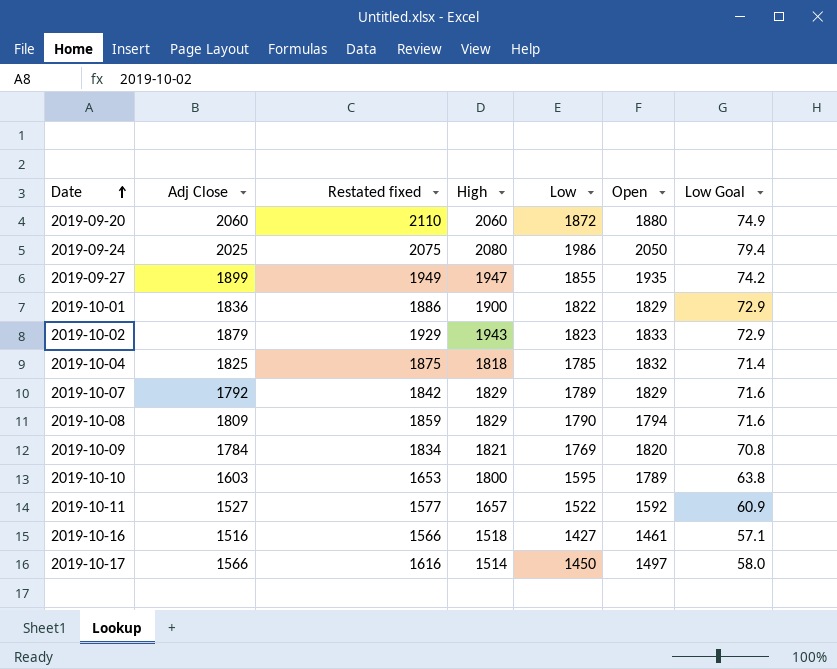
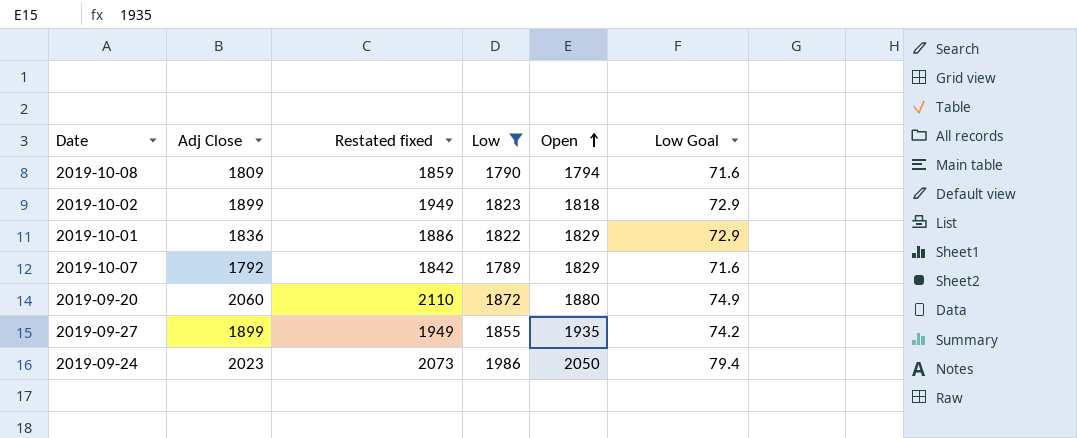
filter: none -> Low >= 1789
row order: Date ascending -> Open ascending
column High | position: 4 -> none
2019-10-02 | Adj Close: 1879 -> 1899
2019-10-02 | Restated fixed: 1929 -> 1949
2019-10-02 | Open: 1833 -> 1818
2019-09-24 | Adj Close: 2025 -> 2023
2019-09-24 | Restated fixed: 2075 -> 2073

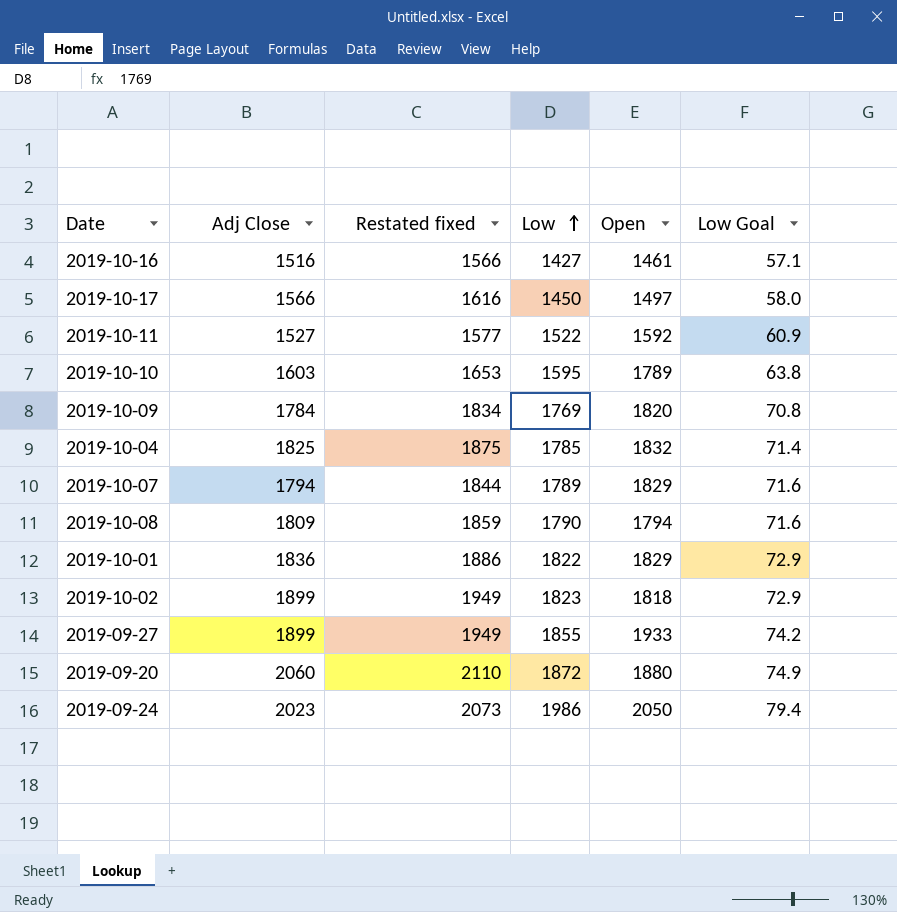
filter: Low >= 1789 -> none
row order: Open ascending -> Low ascending
2019-10-07 | Adj Close: 1792 -> 1794
2019-10-07 | Restated fixed: 1842 -> 1844
2019-09-27 | Open: 1935 -> 1933

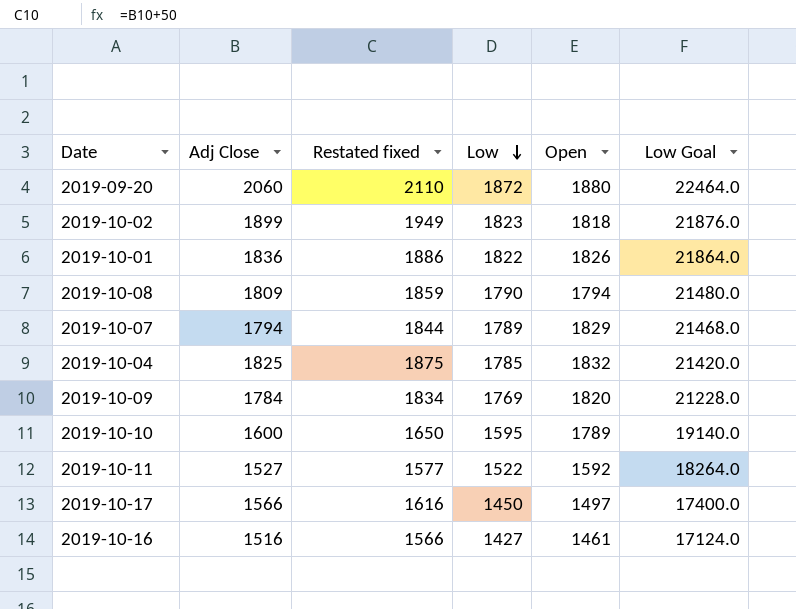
row order: Low ascending -> Low descending
column Low Goal | formula: [Low] * 0.04 -> [Low] * 12
row 2019-09-27: 1899 | 1949 | 1855 | 1933 | 74.2 -> none
row 2019-09-24: 2023 | 2073 | 1986 | 2050 | 79.4 -> none
2019-10-01 | Open: 1829 -> 1826
2019-10-10 | Adj Close: 1603 -> 1600
2019-10-10 | Restated fixed: 1653 -> 1650

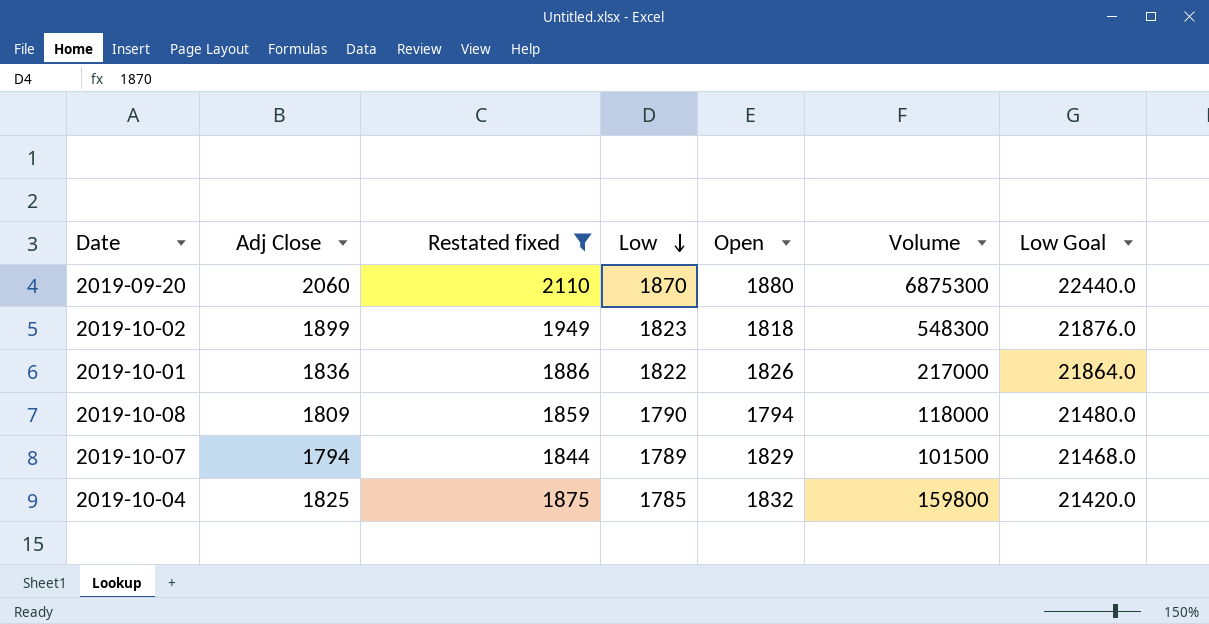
filter: none -> Restated fixed >= 1844
column Volume | position: none -> 6
2019-09-20 | Low: 1872 -> 1870
2019-09-20 | Low Goal: 22464.0 -> 22440.0

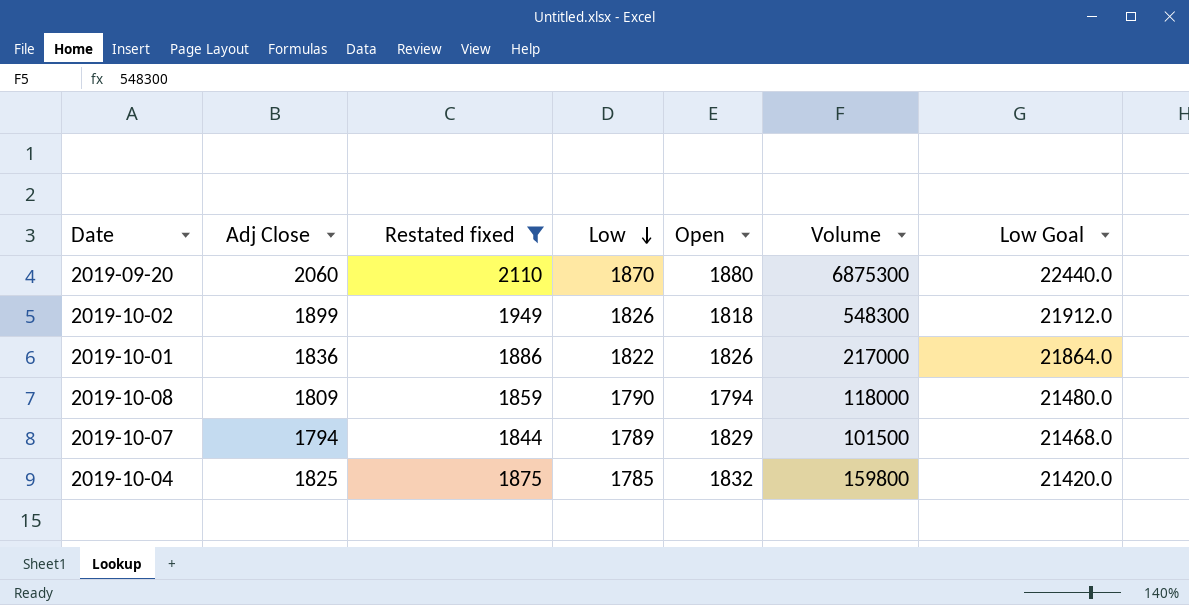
2019-10-02 | Low: 1823 -> 1826
2019-10-02 | Low Goal: 21876.0 -> 21912.0

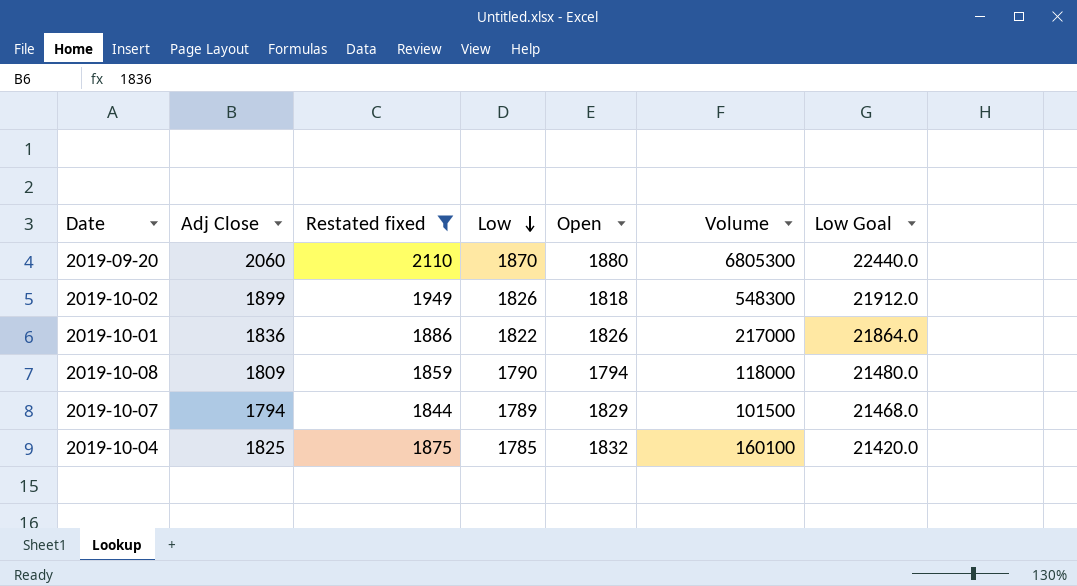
2019-09-20 | Volume: 6875300 -> 6805300
2019-10-04 | Volume: 159800 -> 160100

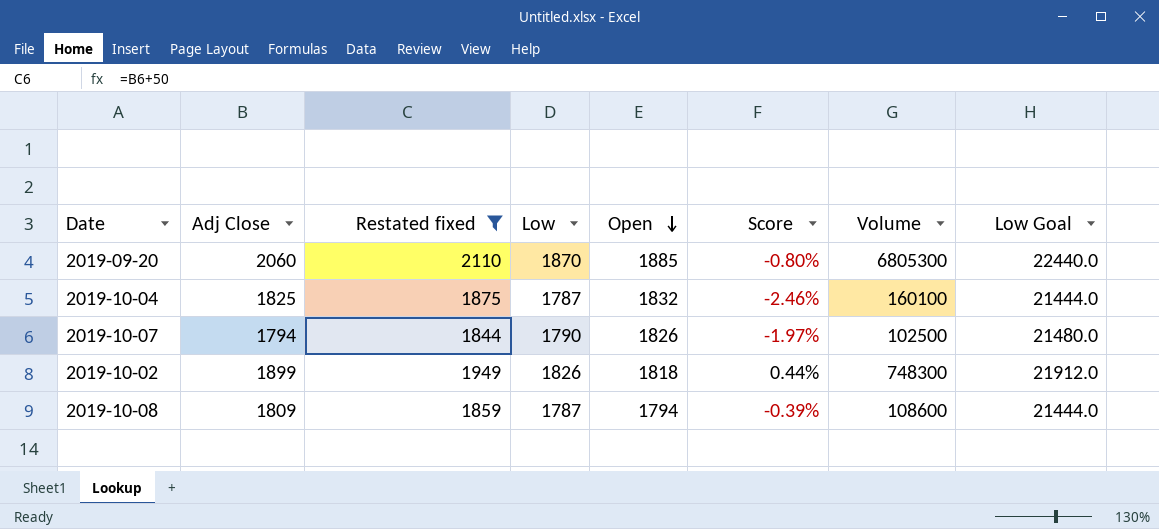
row order: Low descending -> Open descending
column Score | formula: none -> ([Low] - [Open]) / [Open]
row 2019-10-01: 1836 | 1886 | 1822 | 1826 | 217000 | 21864.0 -> none
2019-09-20 | Open: 1880 -> 1885
2019-10-04 | Low: 1785 -> 1787
2019-10-04 | Low Goal: 21420.0 -> 21444.0
2019-10-07 | Low: 1789 -> 1790
2019-10-07 | Open: 1829 -> 1826
2019-10-07 | Volume: 101500 -> 102500
2019-10-07 | Low Goal: 21468.0 -> 21480.0
2019-10-02 | Volume: 548300 -> 748300
2019-10-08 | Low: 1790 -> 1787
2019-10-08 | Volume: 118000 -> 108600
2019-10-08 | Low Goal: 21480.0 -> 21444.0

